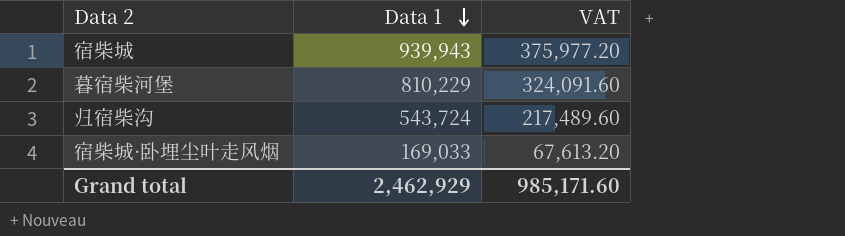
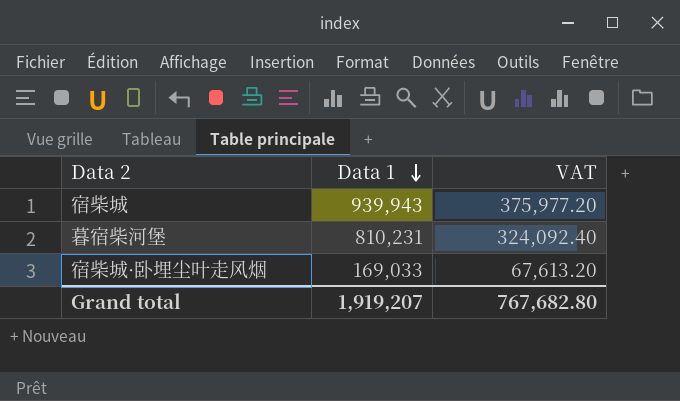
row 归宿柴沟: 543,724 | 217,489.60 -> none
暮宿柴河堡 | Data 1: 810,229 -> 810,231
暮宿柴河堡 | VAT: 324,091.60 -> 324,092.40
Grand total | Data 1: 2,462,929 -> 1,919,207
Grand total | VAT: 985,171.60 -> 767,682.80

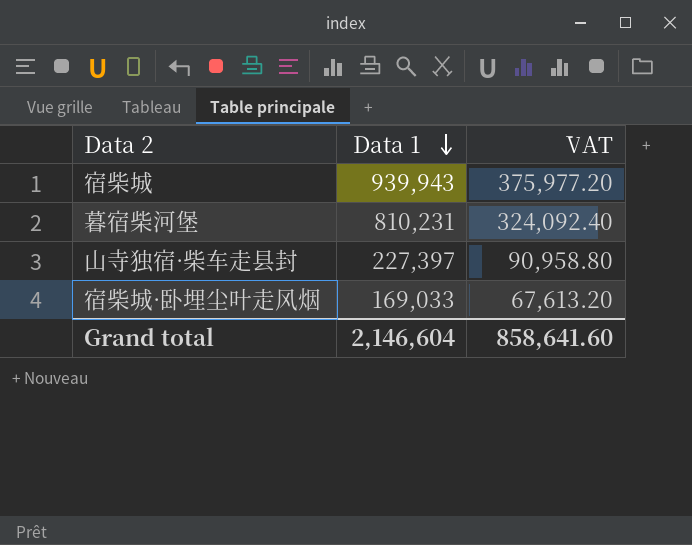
row 山寺独宿·柴车走县封: none -> 227,397 | 90,958.80
Grand total | Data 1: 1,919,207 -> 2,146,604
Grand total | VAT: 767,682.80 -> 858,641.60

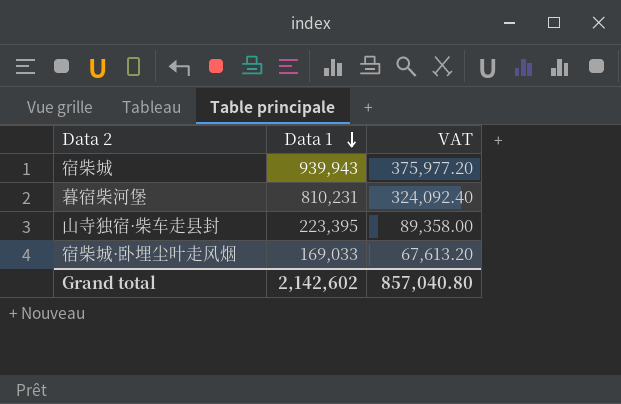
山寺独宿·柴车走县封 | Data 1: 227,397 -> 223,395
山寺独宿·柴车走县封 | VAT: 90,958.80 -> 89,358.00
Grand total | Data 1: 2,146,604 -> 2,142,602
Grand total | VAT: 858,641.60 -> 857,040.80

